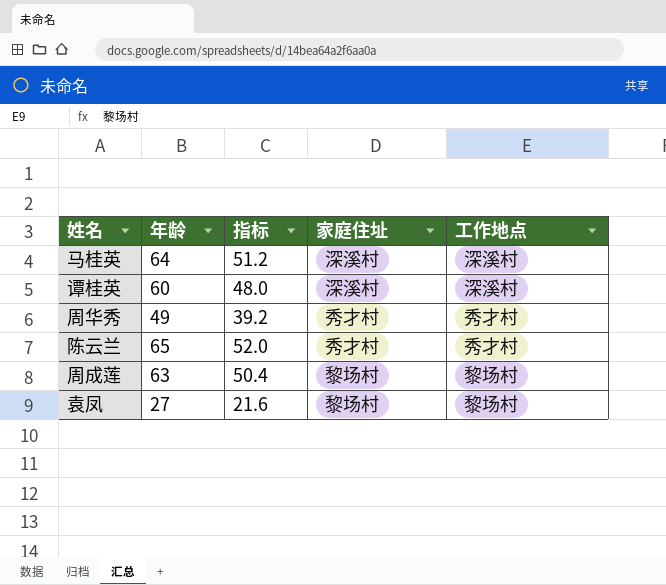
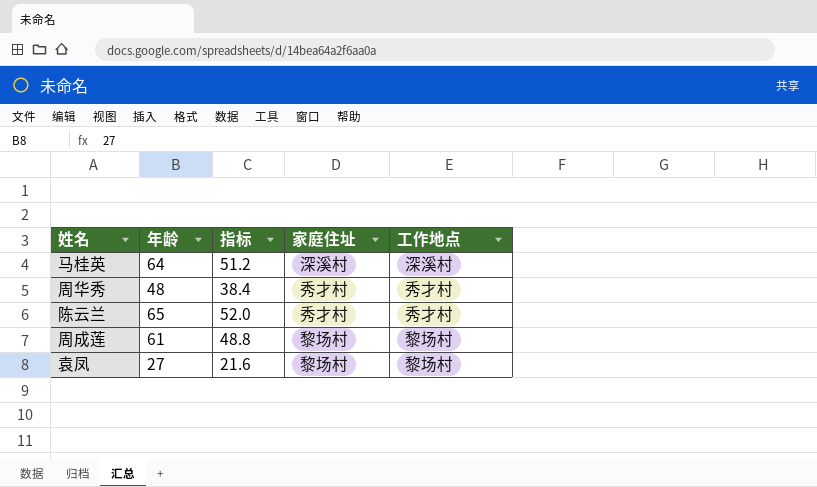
row 谭桂英: 60 | 48.0 | 深溪村 | 深溪村 -> none
周华秀 | 年龄: 49 -> 48
周华秀 | 指标: 39.2 -> 38.4
周成莲 | 年龄: 63 -> 61
周成莲 | 指标: 50.4 -> 48.8

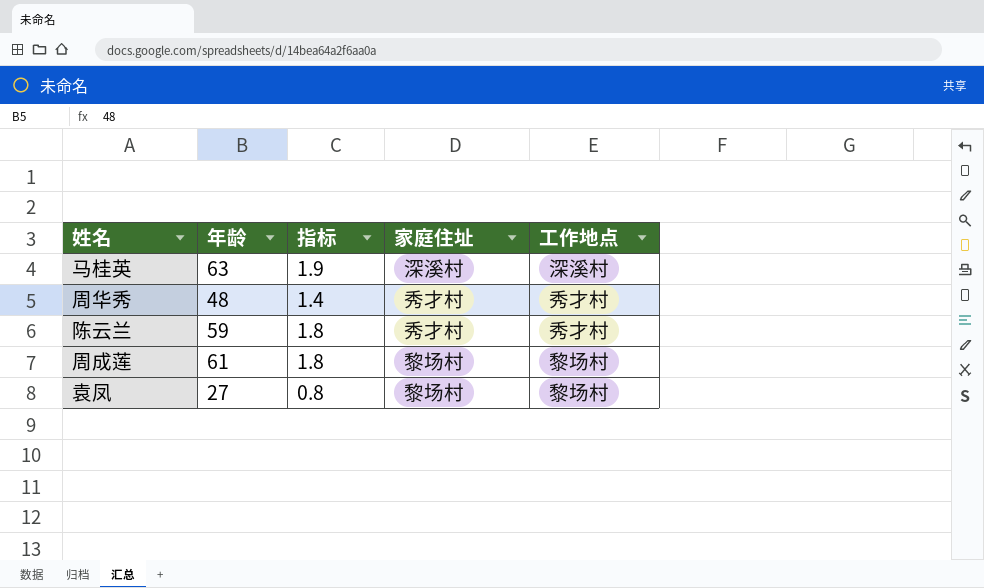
column 指标 | formula: [年龄] * 0.8 -> [年龄] * 0.03
马桂英 | 年龄: 64 -> 63
陈云兰 | 年龄: 65 -> 59

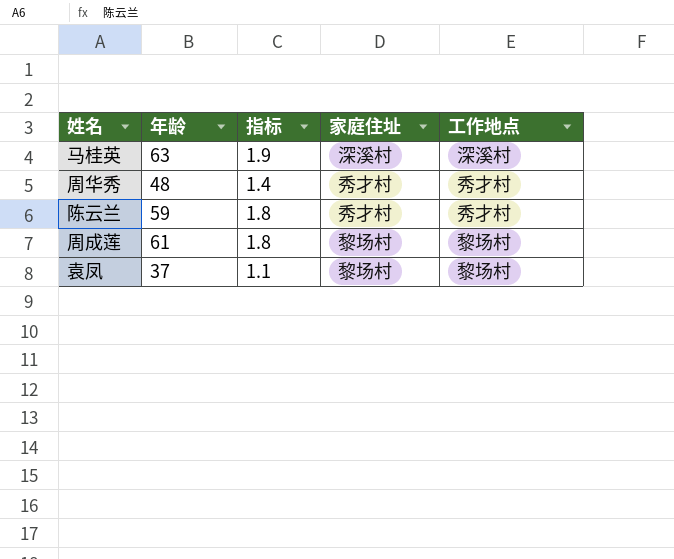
袁凤 | 年龄: 27 -> 37
袁凤 | 指标: 0.8 -> 1.1

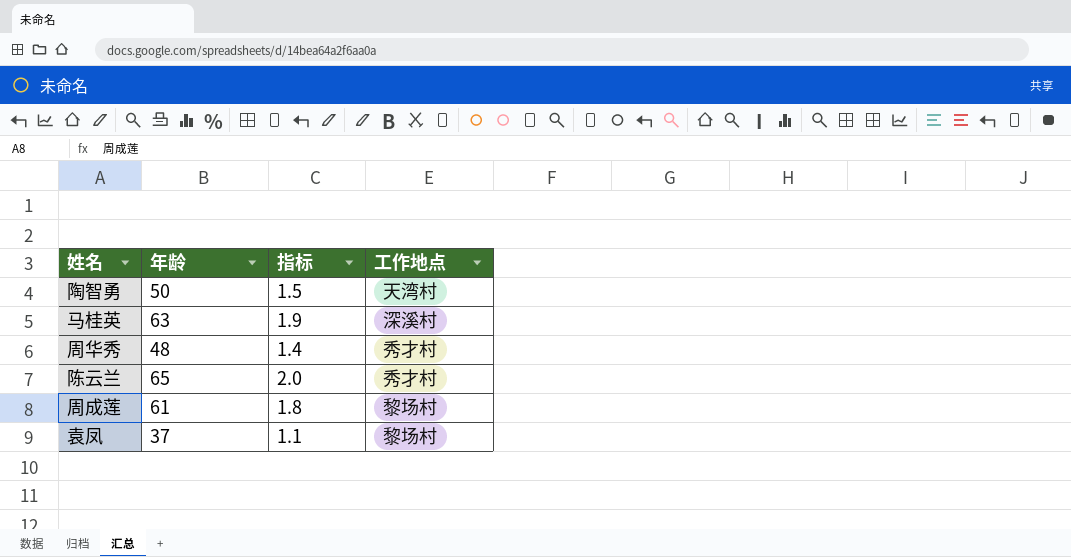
column 家庭住址 | position: 4 -> none
row 陶智勇: none -> 50 | 1.5 | 天湾村
陈云兰 | 年龄: 59 -> 65
陈云兰 | 指标: 1.8 -> 2.0

